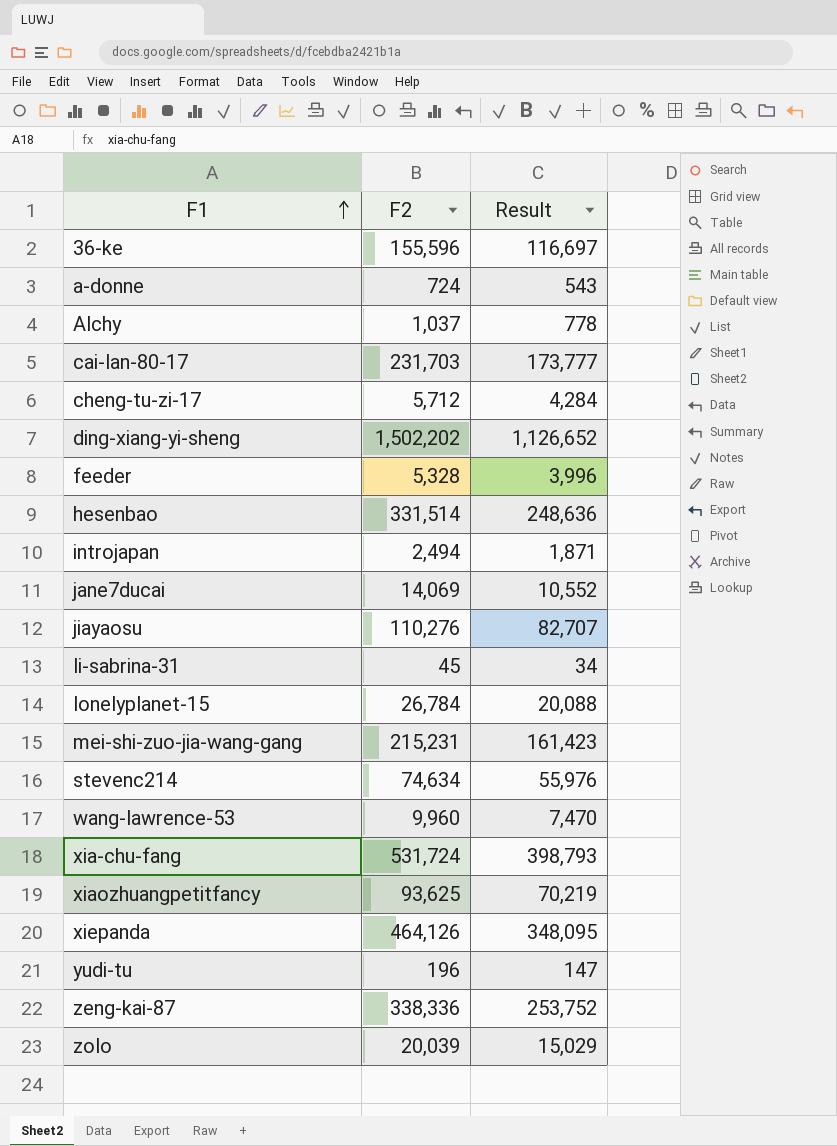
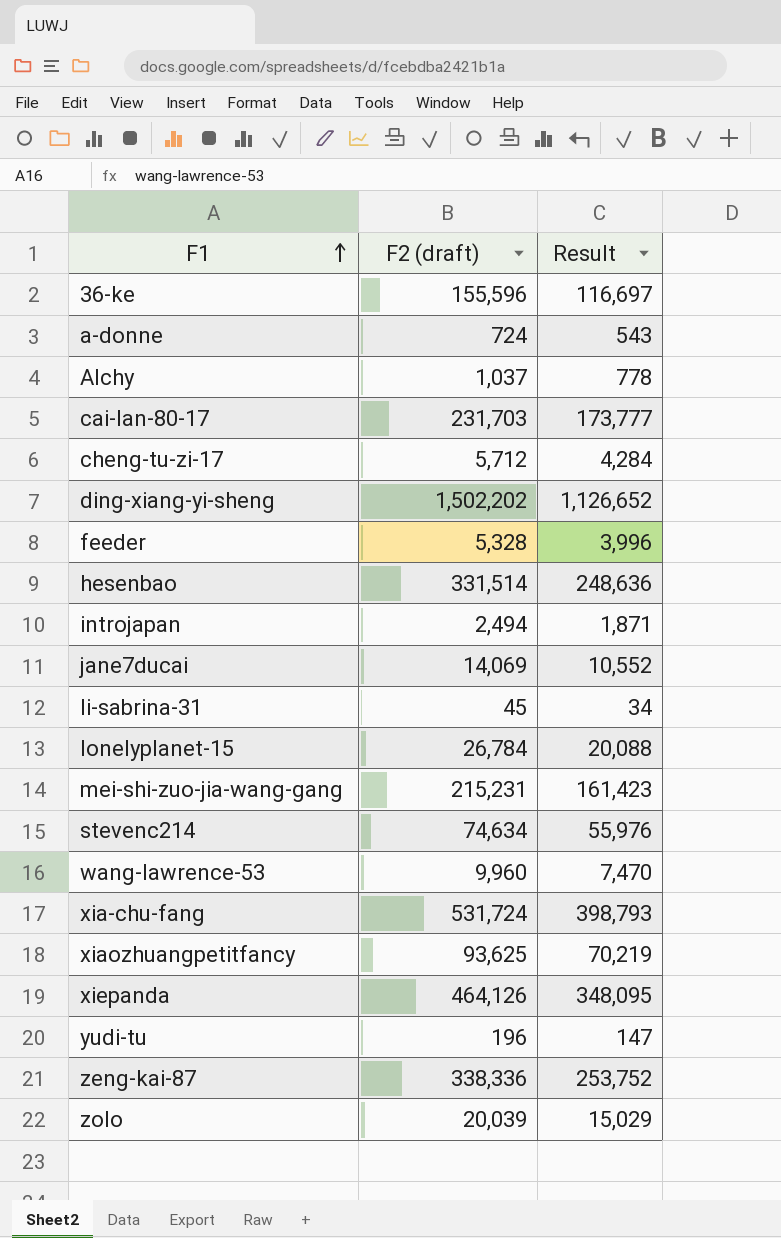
column name: F2 -> F2 (draft)
row jiayaosu: 110,276 | 82,707 -> none

